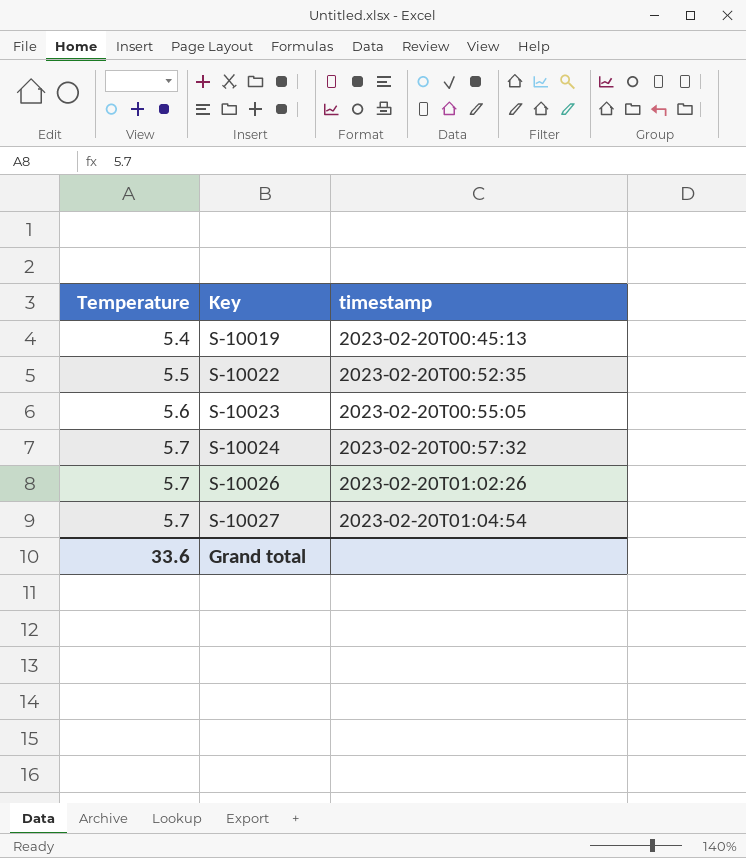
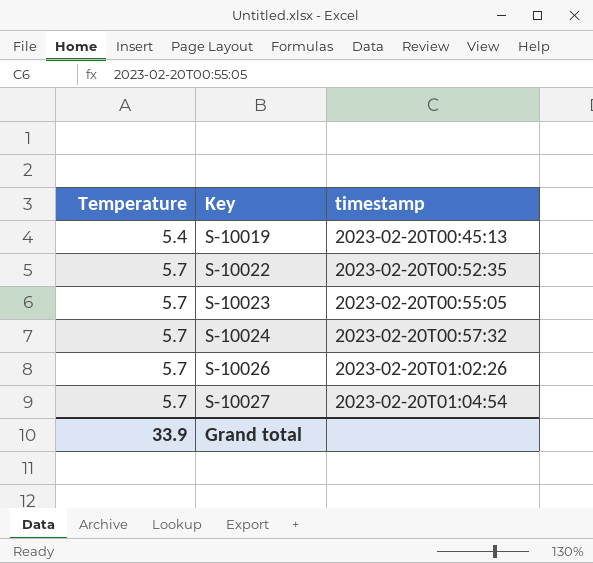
S-10022 | Temperature: 5.5 -> 5.7
S-10023 | Temperature: 5.6 -> 5.7
Grand total | Temperature: 33.6 -> 33.9

